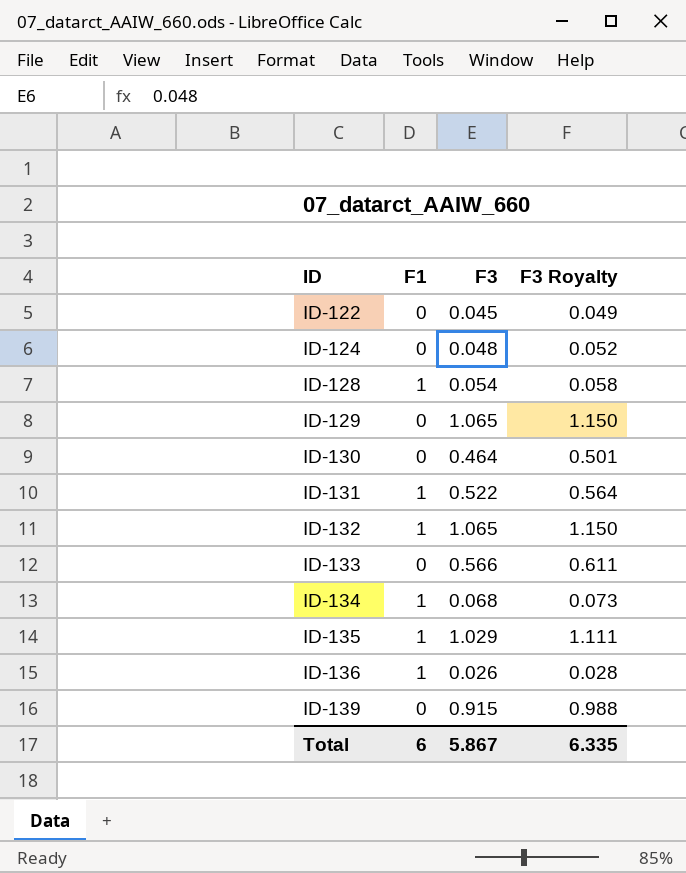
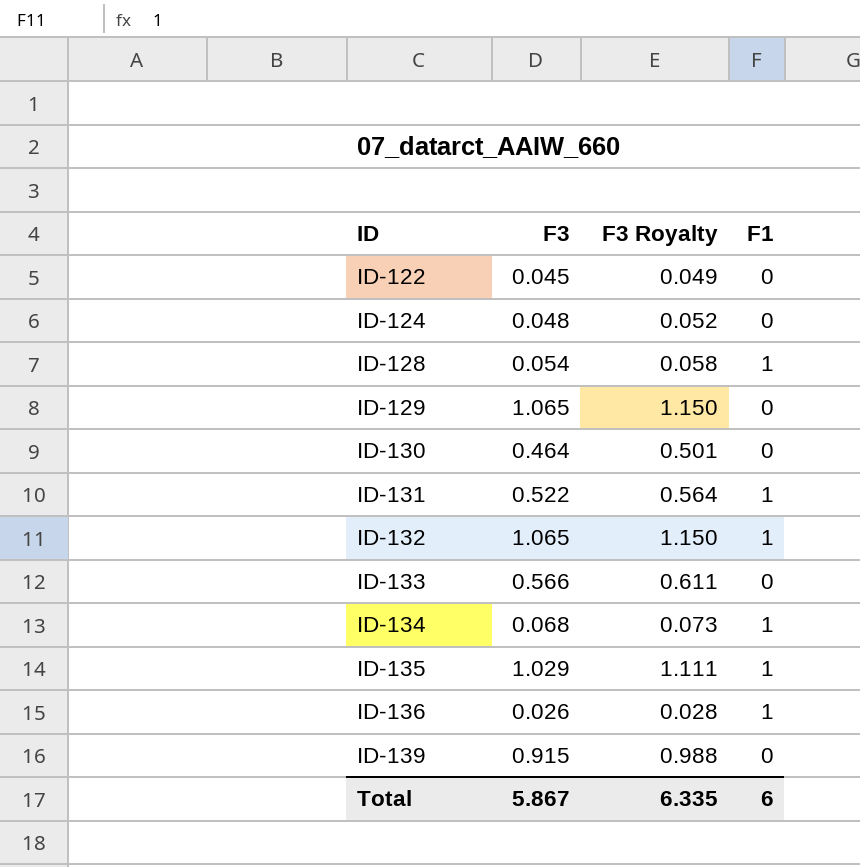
column F1 | position: 2 -> 4

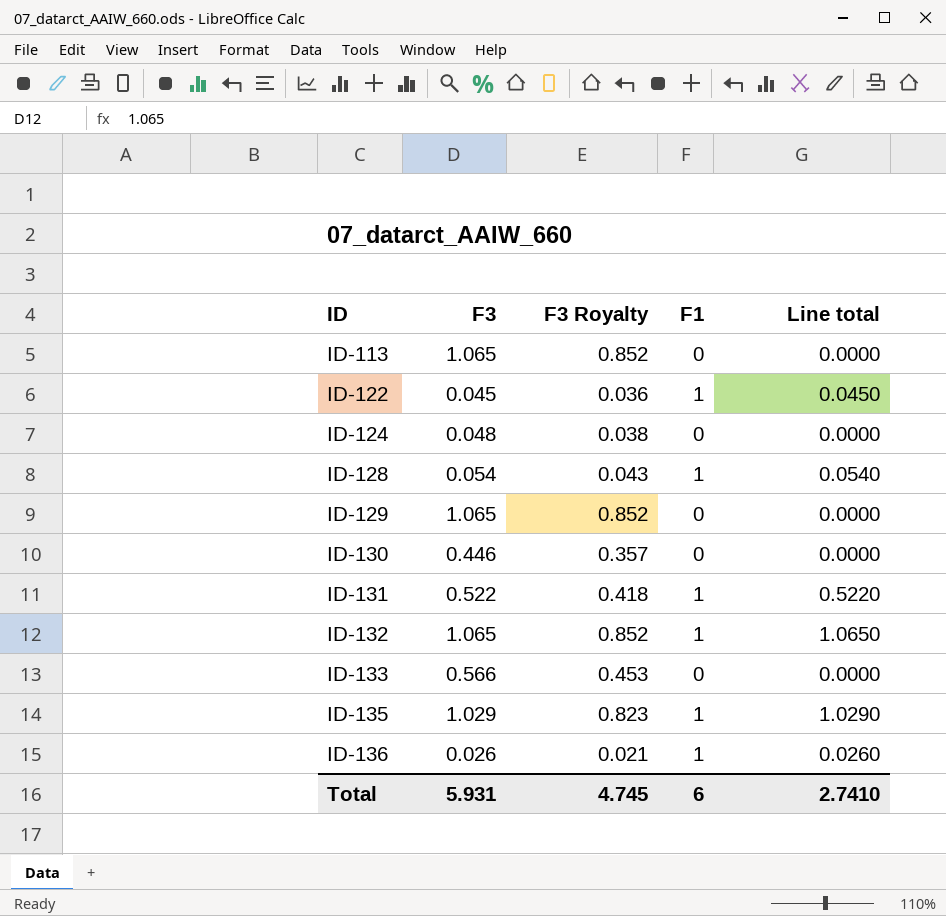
column F3 Royalty | formula: [F3] * 1.08 -> [F3] * 0.8
column Line total | formula: none -> [F3] * [F1]
row ID-134: 0.068 | 0.073 | 1 -> none
row ID-139: 0.915 | 0.988 | 0 -> none
row ID-113: none -> 1.065 | 0.852 | 0 | 0.0000
ID-122 | F1: 0 -> 1
ID-130 | F3: 0.464 -> 0.446
Total | F3: 5.867 -> 5.931
Total | F3 Royalty: 6.335 -> 4.745

